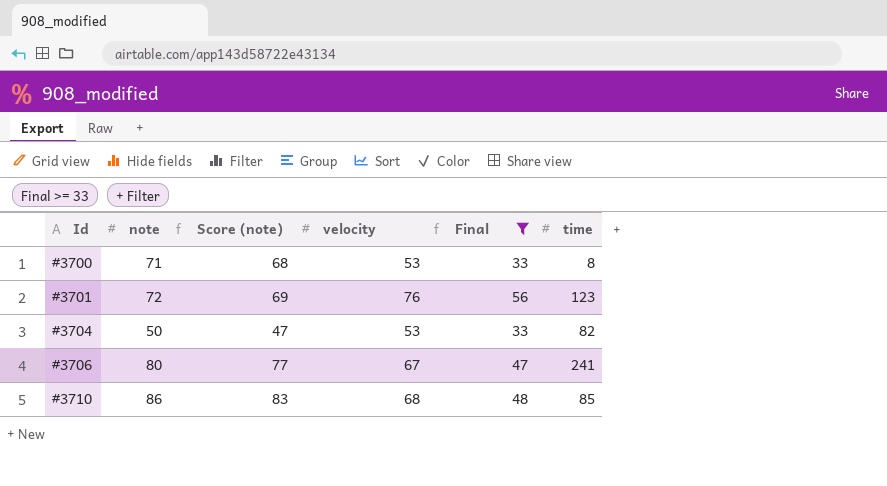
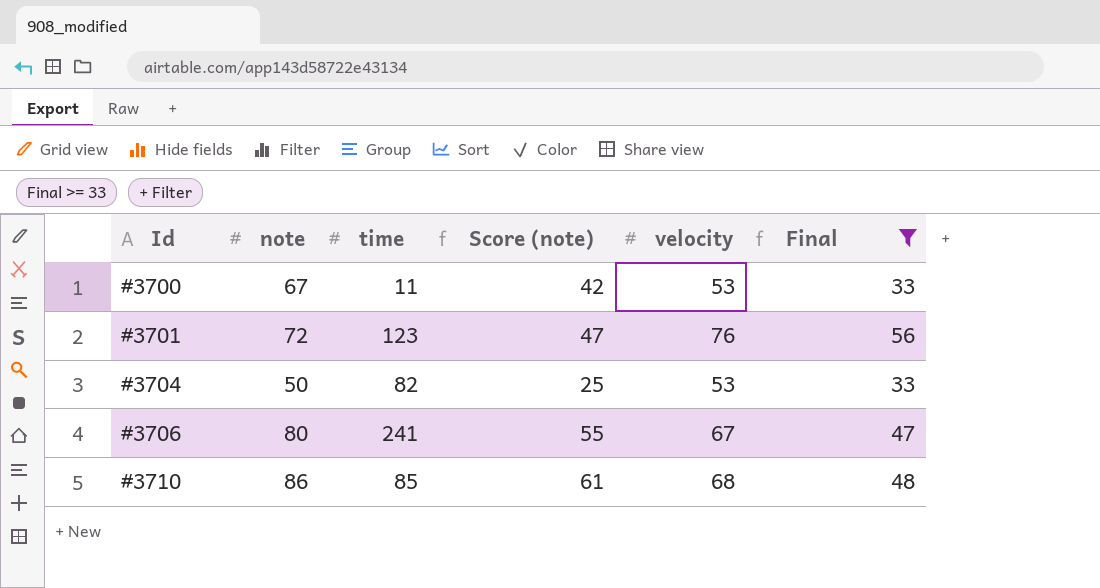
column time | position: 6 -> 3
column Score (note) | formula: [note] - 3 -> [note] - 25
#3700 | note: 71 -> 67
#3700 | time: 8 -> 11

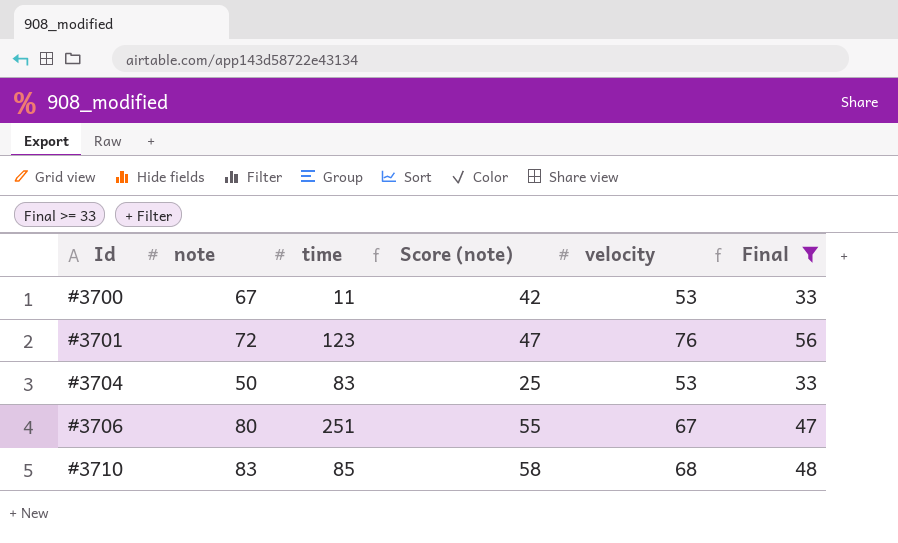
#3704 | time: 82 -> 83
#3706 | time: 241 -> 251
#3710 | note: 86 -> 83
#3710 | Score (note): 61 -> 58

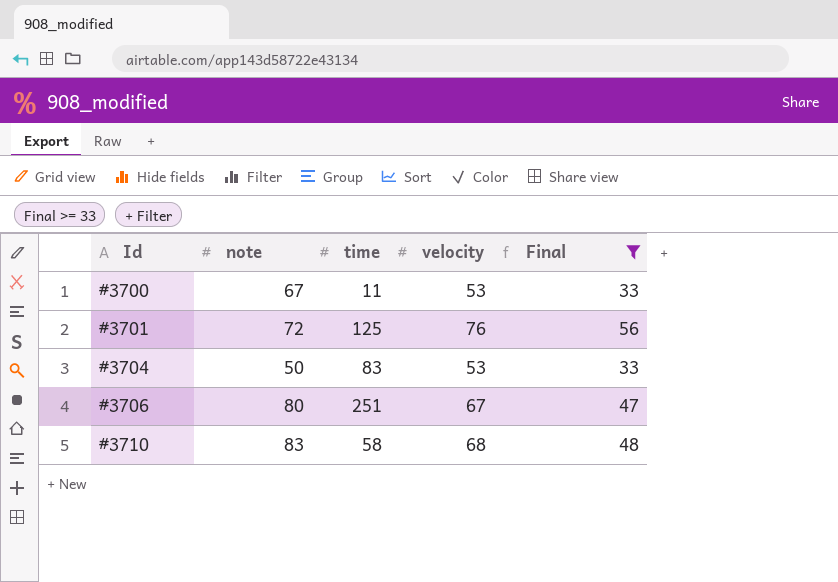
column Score (note) | formula: [note] - 25 -> none
#3701 | time: 123 -> 125
#3710 | time: 85 -> 58

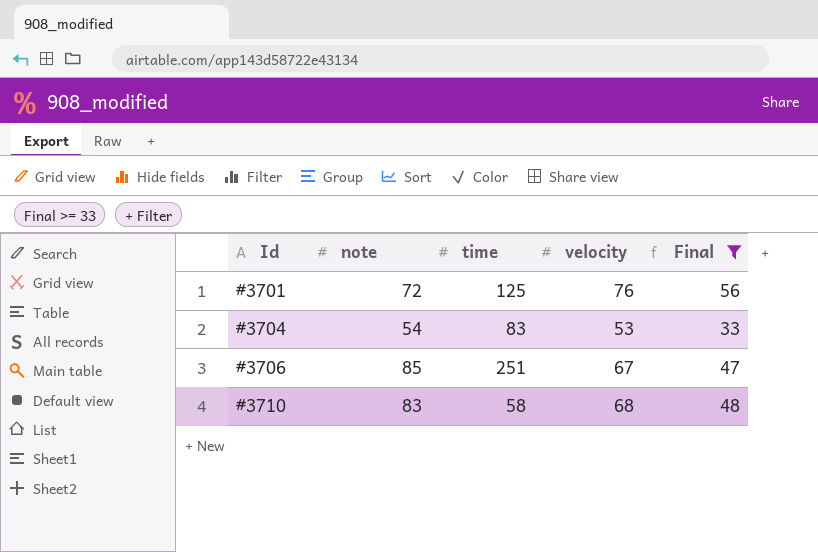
row #3700: 67 | 11 | 53 | 33 -> none
#3704 | note: 50 -> 54
#3706 | note: 80 -> 85

